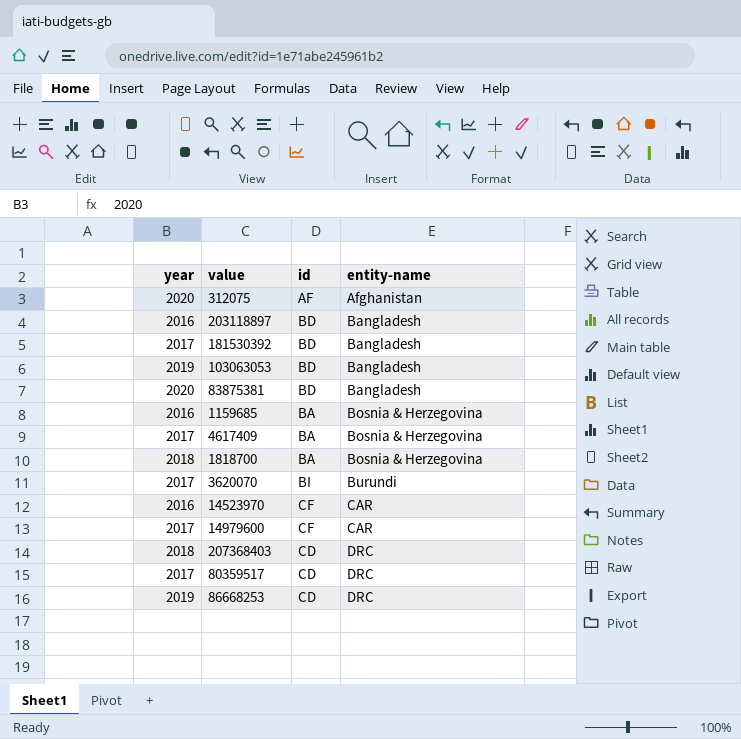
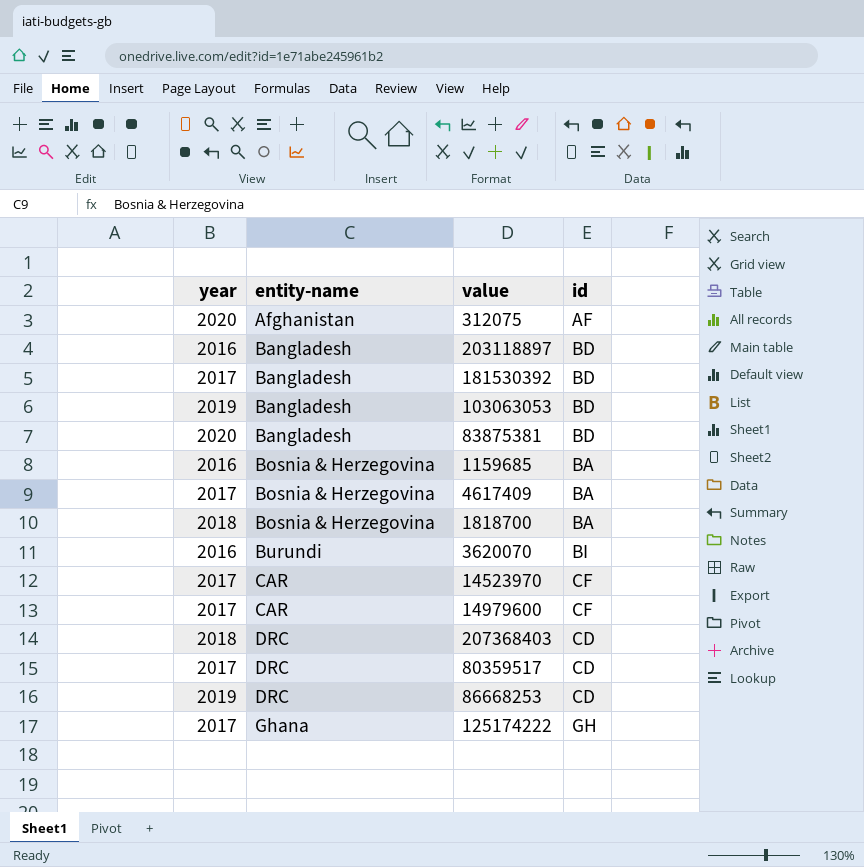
column entity-name | position: 4 -> 2
3620070 | year: 2017 -> 2016
14523970 | year: 2016 -> 2017
row 125174222: none -> 2017 | Ghana | GH

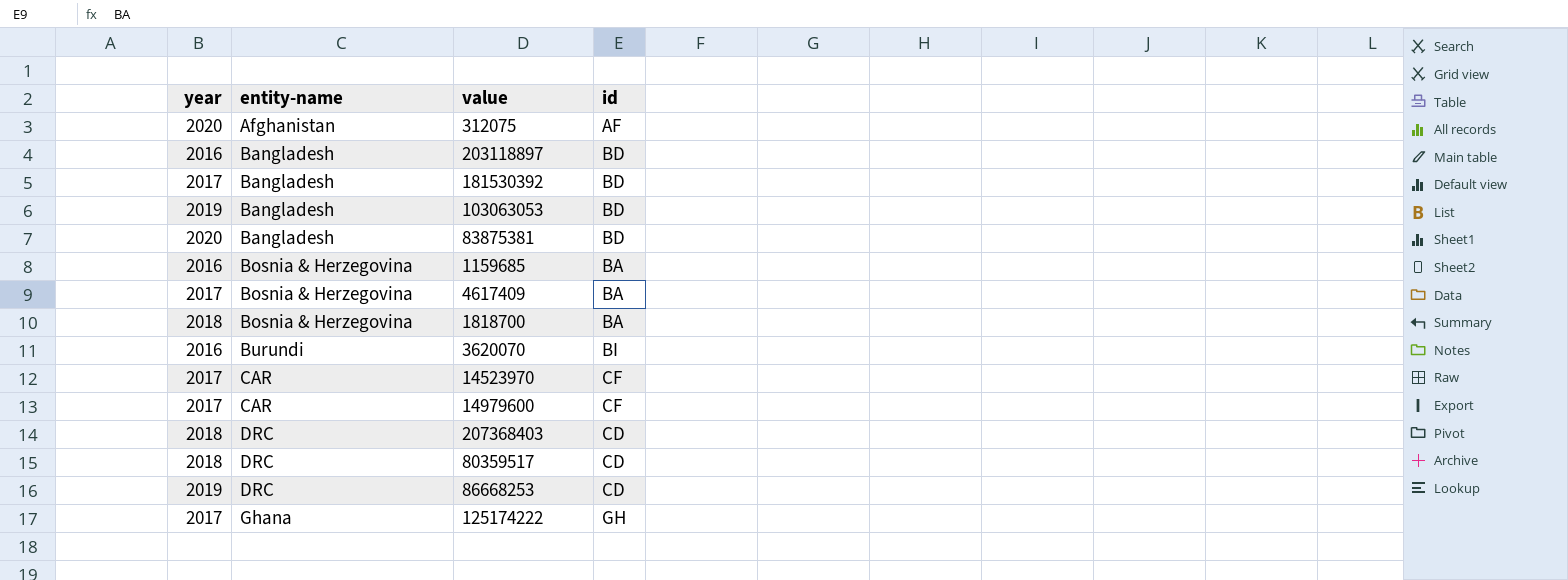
80359517 | year: 2017 -> 2018

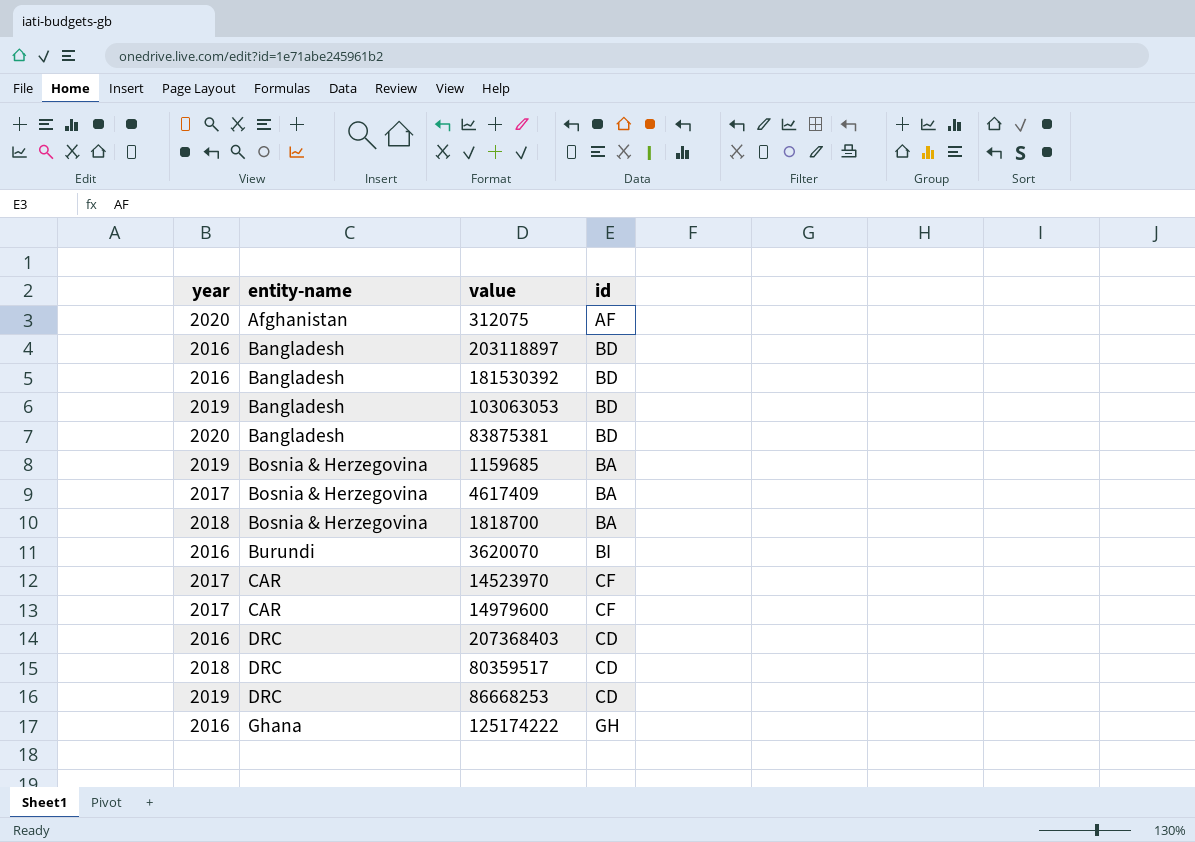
181530392 | year: 2017 -> 2016
1159685 | year: 2016 -> 2019
207368403 | year: 2018 -> 2016
125174222 | year: 2017 -> 2016

